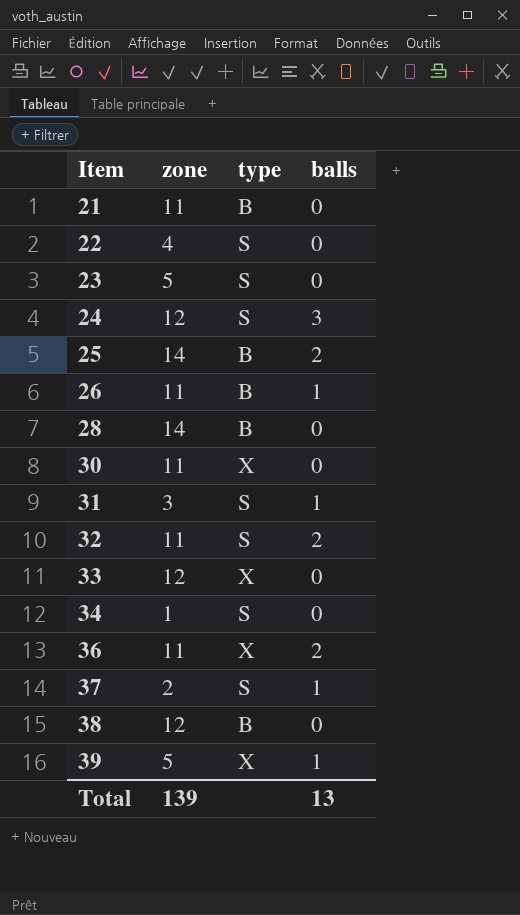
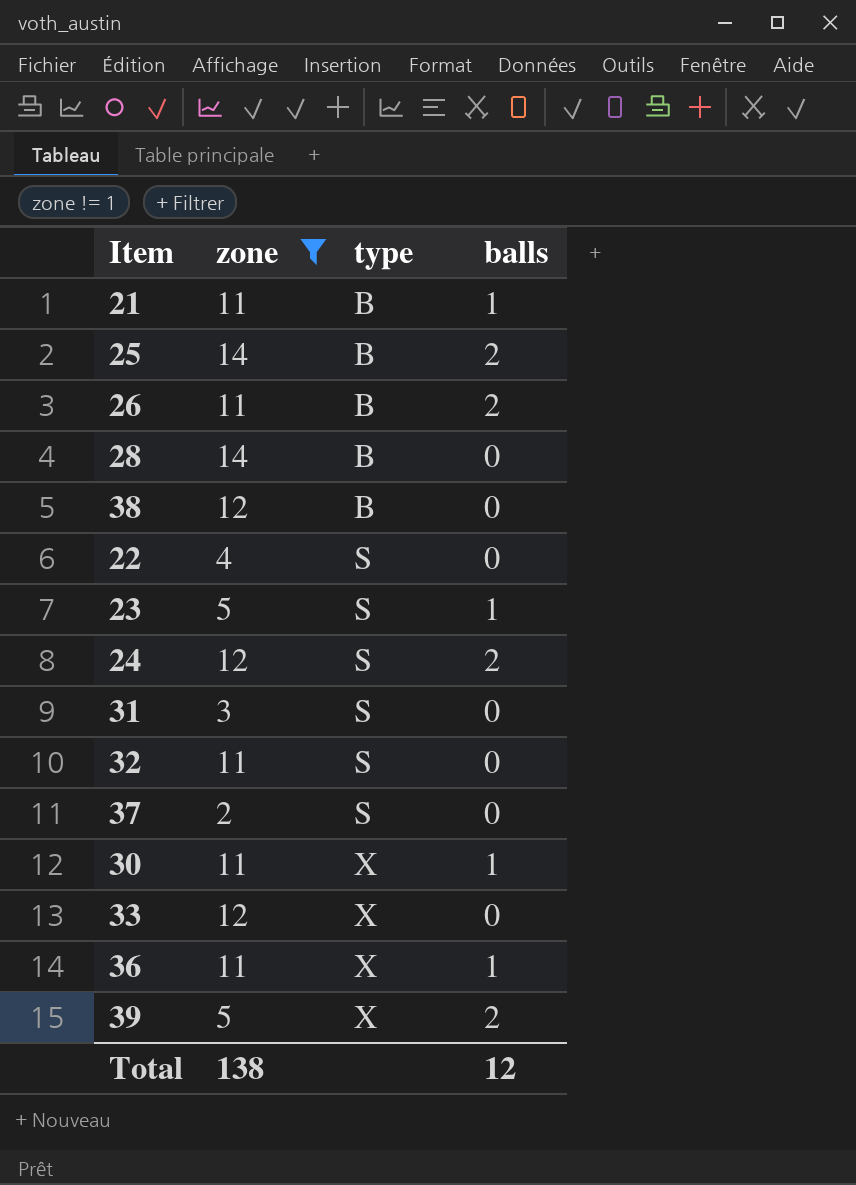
filter: none -> zone != 1
row order: Item ascending -> type ascending
21 | balls: 0 -> 1
26 | balls: 1 -> 2
23 | balls: 0 -> 1
24 | balls: 3 -> 2
31 | balls: 1 -> 0
32 | balls: 2 -> 0
37 | balls: 1 -> 0
30 | balls: 0 -> 1
36 | balls: 2 -> 1
39 | balls: 1 -> 2
Total | zone: 139 -> 138
Total | balls: 13 -> 12

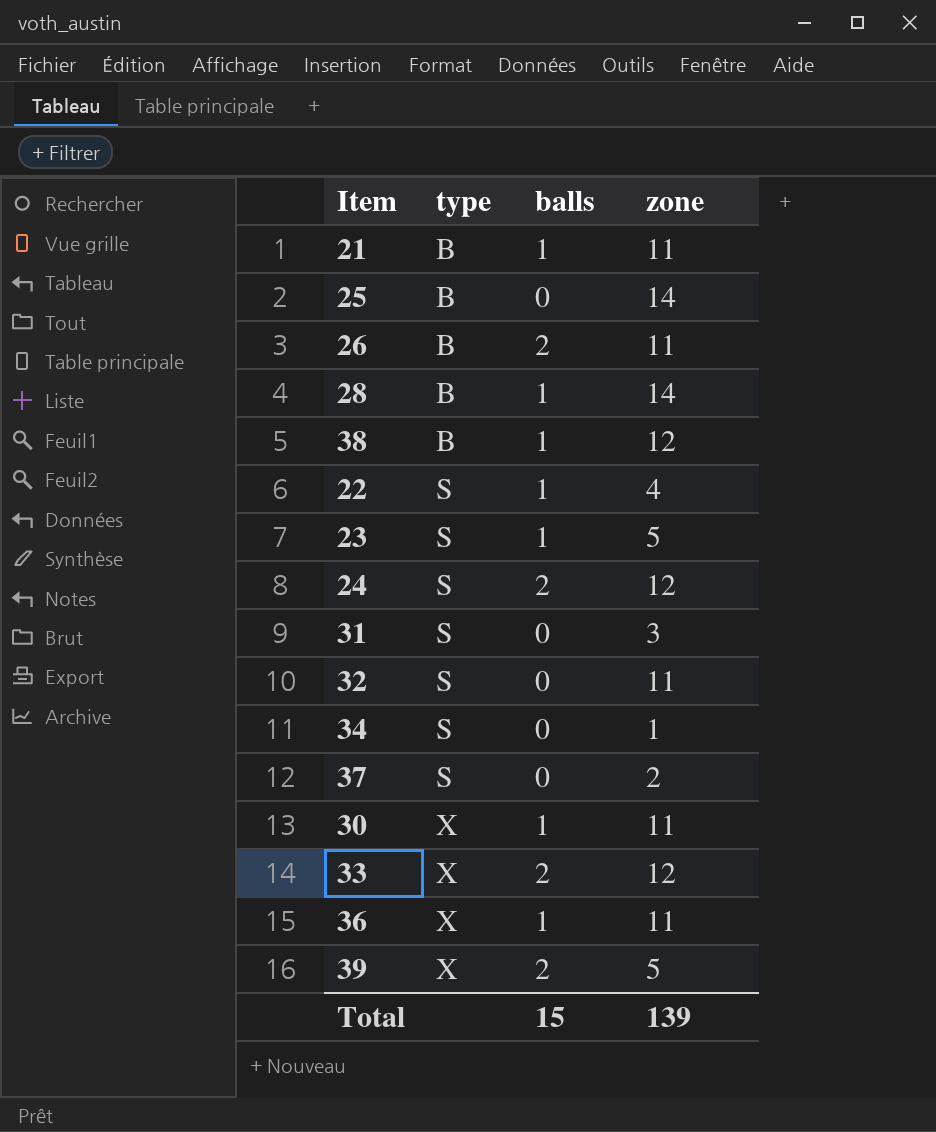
filter: zone != 1 -> none
column zone | position: 2 -> 4
25 | balls: 2 -> 0
28 | balls: 0 -> 1
38 | balls: 0 -> 1
22 | balls: 0 -> 1
33 | balls: 0 -> 2
Total | balls: 12 -> 15
Total | zone: 138 -> 139

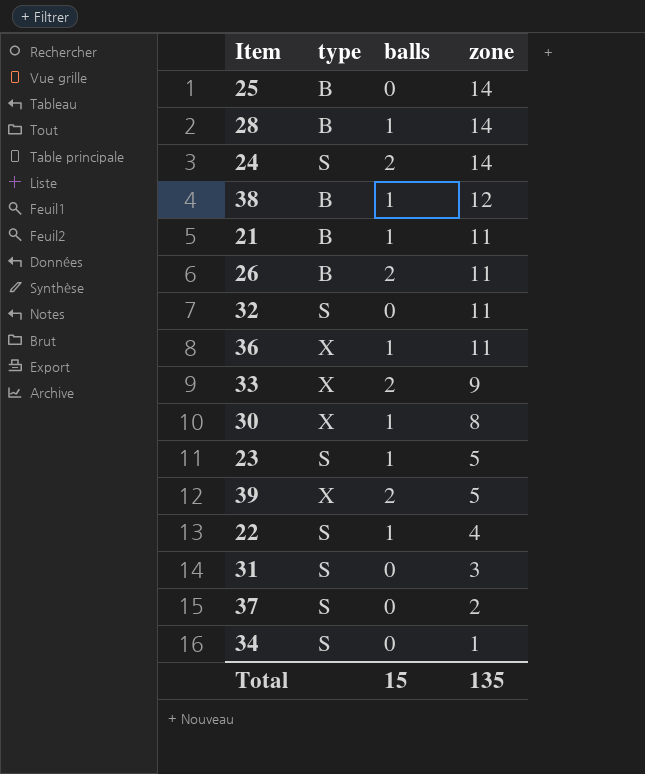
row order: type ascending -> zone descending
24 | zone: 12 -> 14
33 | zone: 12 -> 9
30 | zone: 11 -> 8
Total | zone: 139 -> 135

